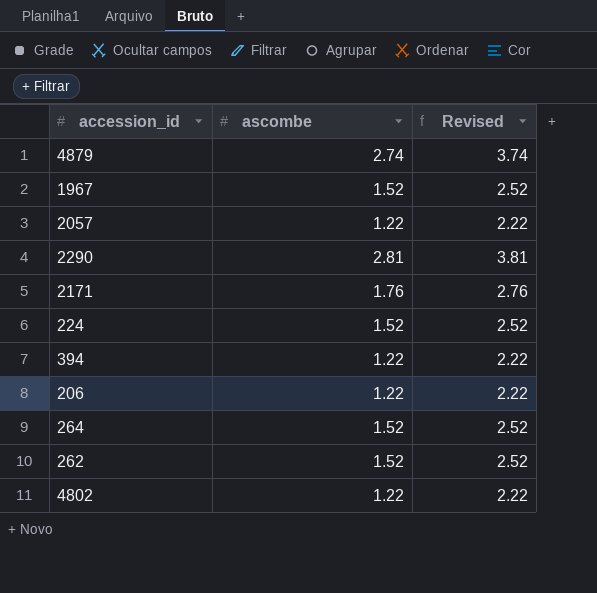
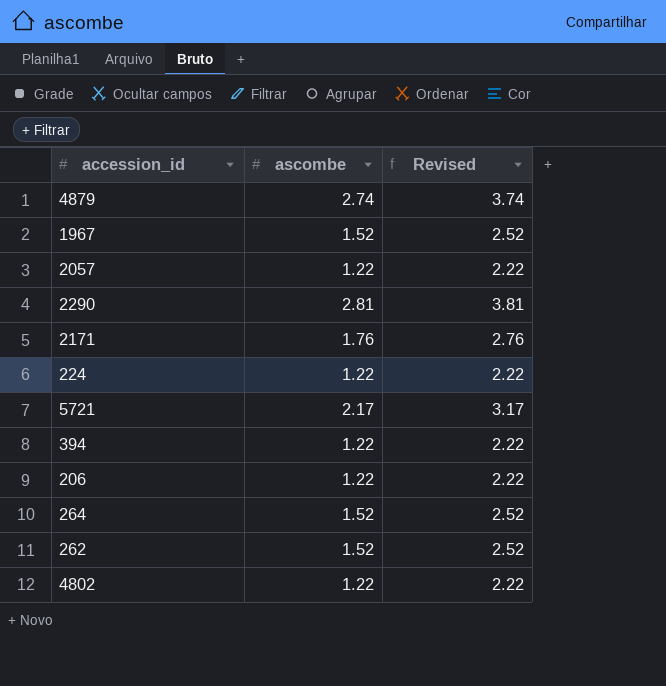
224 | ascombe: 1.52 -> 1.22
224 | Revised: 2.52 -> 2.22
row 5721: none -> 2.17 | 3.17

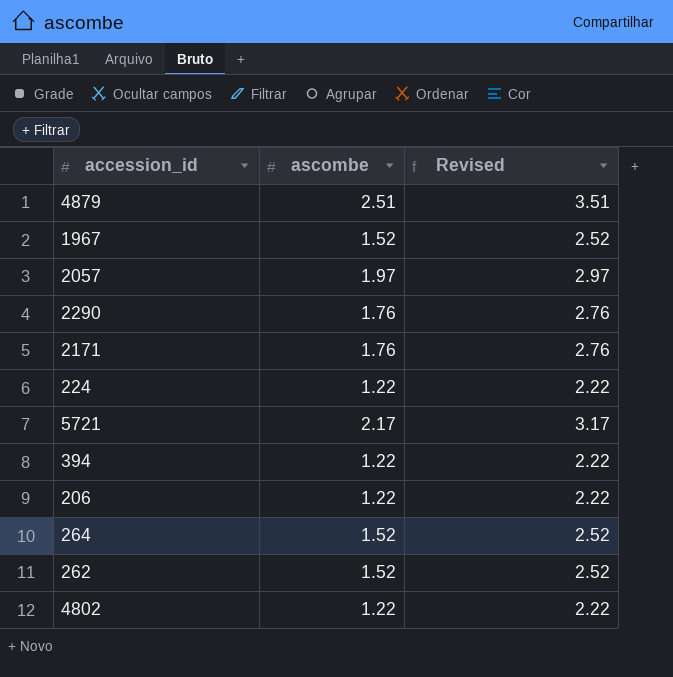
4879 | ascombe: 2.74 -> 2.51
4879 | Revised: 3.74 -> 3.51
2057 | ascombe: 1.22 -> 1.97
2057 | Revised: 2.22 -> 2.97
2290 | ascombe: 2.81 -> 1.76
2290 | Revised: 3.81 -> 2.76

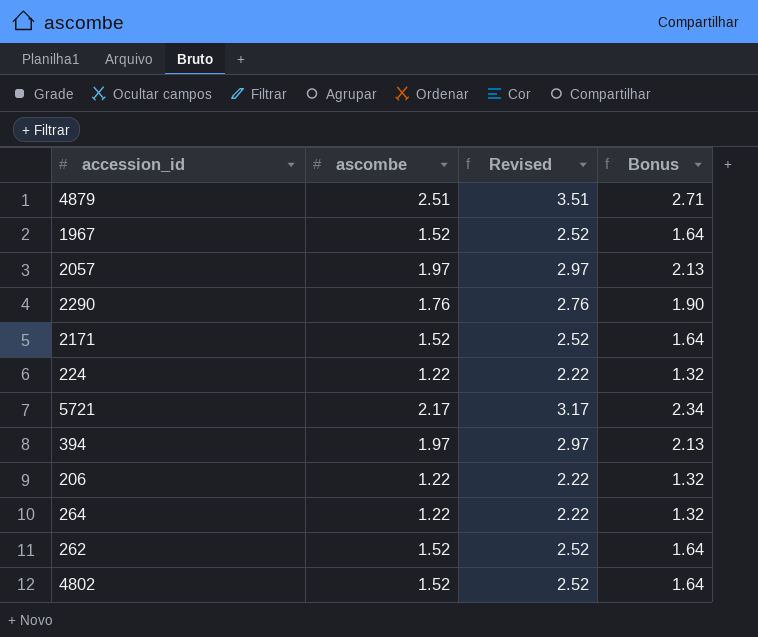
column Bonus | formula: none -> [ascombe] * 1.08
2171 | ascombe: 1.76 -> 1.52
2171 | Revised: 2.76 -> 2.52
394 | ascombe: 1.22 -> 1.97
394 | Revised: 2.22 -> 2.97
264 | ascombe: 1.52 -> 1.22
264 | Revised: 2.52 -> 2.22
4802 | ascombe: 1.22 -> 1.52
4802 | Revised: 2.22 -> 2.52

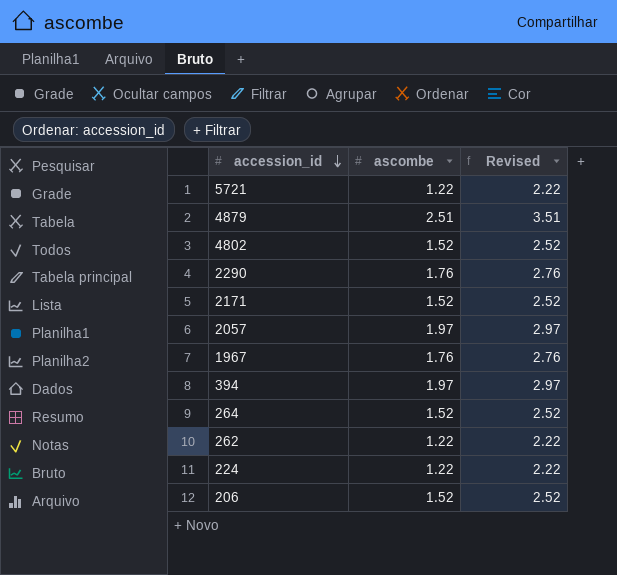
row order: none -> accession_id descending
column Bonus | formula: [ascombe] * 1.08 -> none
5721 | ascombe: 2.17 -> 1.22
5721 | Revised: 3.17 -> 2.22
1967 | ascombe: 1.52 -> 1.76
1967 | Revised: 2.52 -> 2.76
264 | ascombe: 1.22 -> 1.52
264 | Revised: 2.22 -> 2.52
262 | ascombe: 1.52 -> 1.22
262 | Revised: 2.52 -> 2.22
206 | ascombe: 1.22 -> 1.52
206 | Revised: 2.22 -> 2.52

